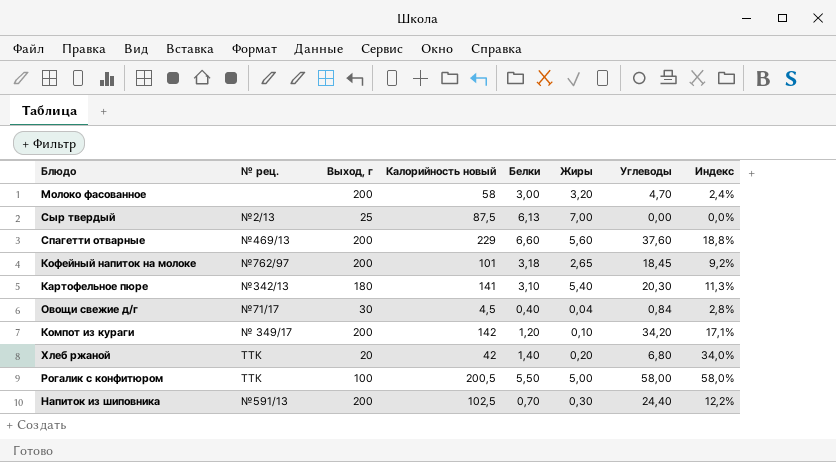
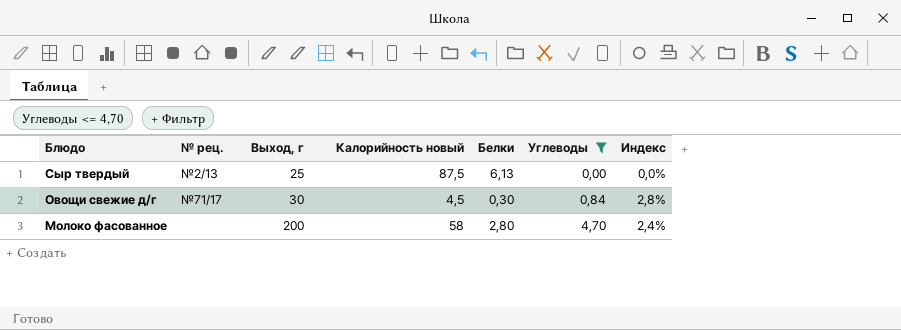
filter: none -> Углеводы <= 4,70
row order: none -> Блюдо descending
column Жиры | position: 6 -> none
Овощи свежие д/г | Белки: 0,40 -> 0,30
Молоко фасованное | Белки: 3,00 -> 2,80

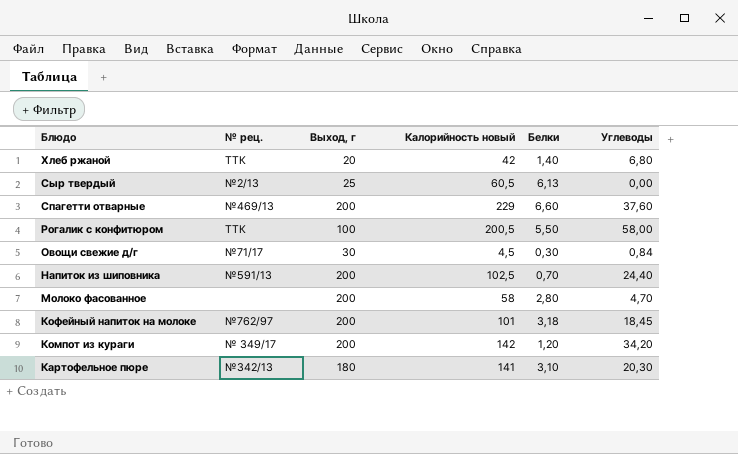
filter: Углеводы <= 4,70 -> none
column Индекс | formula: [Углеводы] / [Выход, г] -> none
Сыр твердый | Калорийность новый: 87,5 -> 60,5

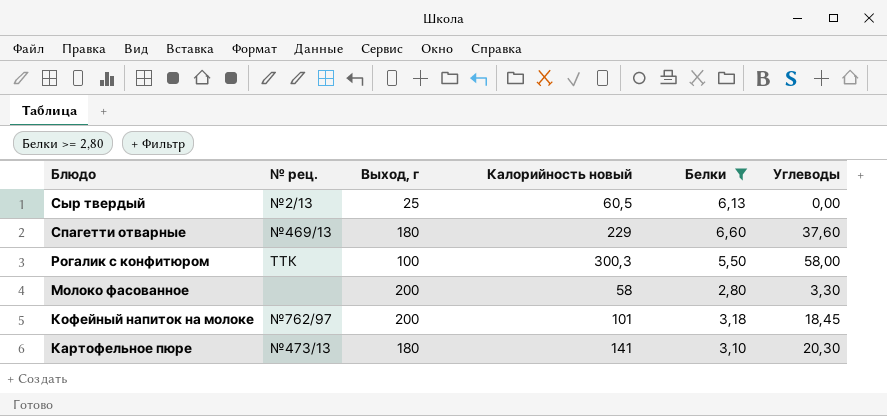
filter: none -> Белки >= 2,80
Спагетти отварные | Выход, г: 200 -> 180
Рогалик с конфитюром | Калорийность новый: 200,5 -> 300,3
Молоко фасованное | Углеводы: 4,70 -> 3,30
Картофельное пюре | № рец.: №342/13 -> №473/13

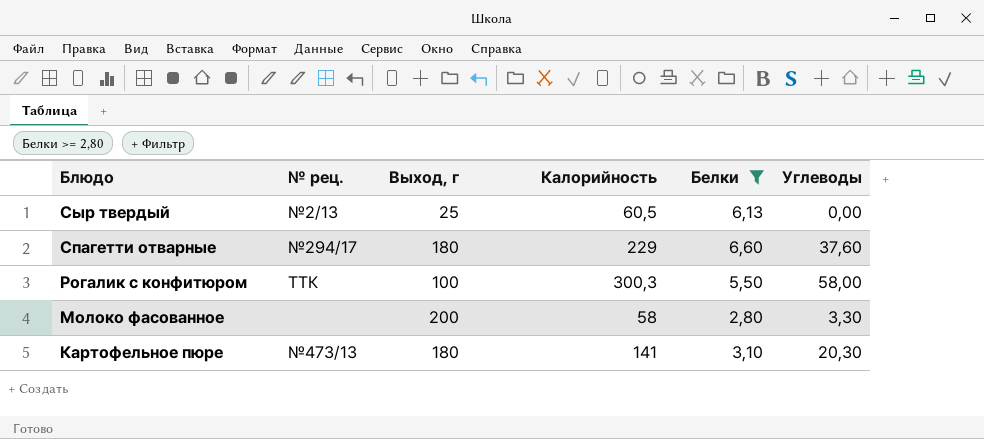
column name: Калорийность новый -> Калорийность
row Кофейный напиток на молоке: №762/97 | 200 | 101 | 3,18 | 18,45 -> none
Спагетти отварные | № рец.: №469/13 -> №294/17

